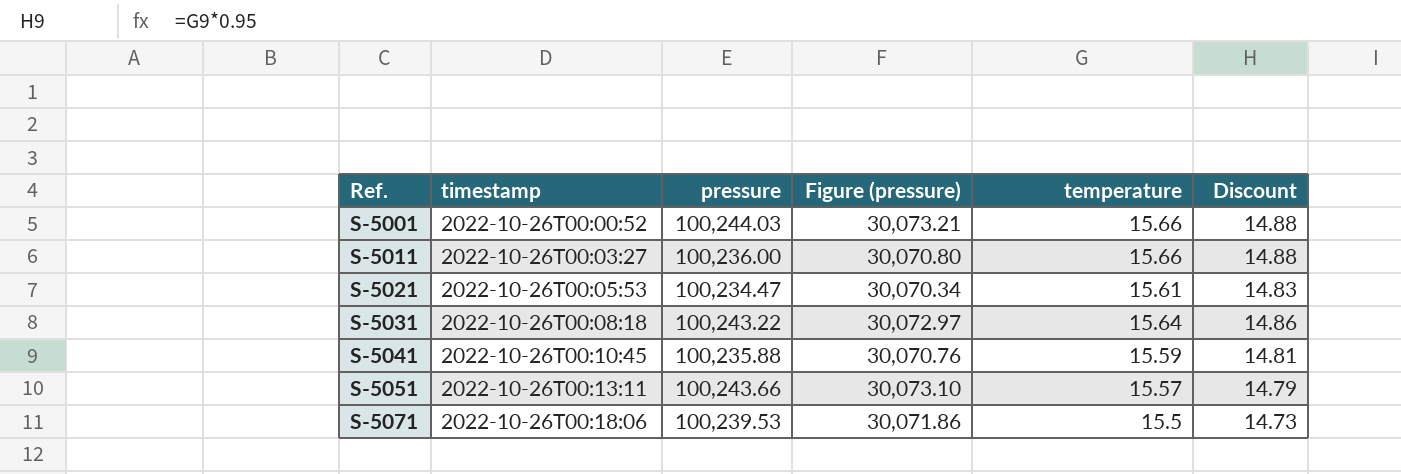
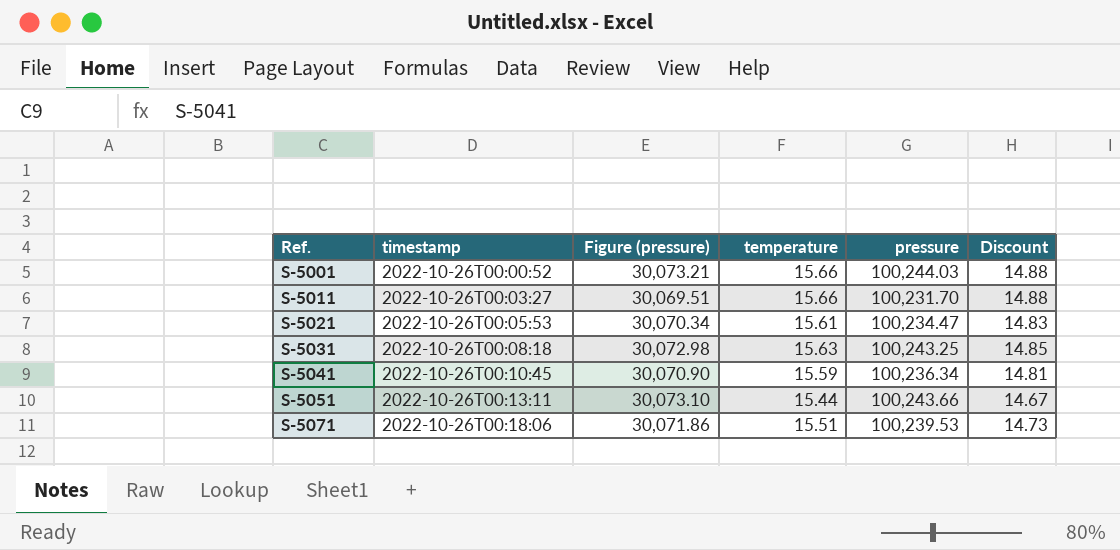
column pressure | position: 3 -> 5
S-5011 | Figure (pressure): 30,070.80 -> 30,069.51
S-5011 | pressure: 100,236.00 -> 100,231.70
S-5031 | Figure (pressure): 30,072.97 -> 30,072.98
S-5031 | temperature: 15.64 -> 15.63
S-5031 | pressure: 100,243.22 -> 100,243.25
S-5031 | Discount: 14.86 -> 14.85
S-5041 | Figure (pressure): 30,070.76 -> 30,070.90
S-5041 | pressure: 100,235.88 -> 100,236.34
S-5051 | temperature: 15.57 -> 15.44
S-5051 | Discount: 14.79 -> 14.67
S-5071 | temperature: 15.5 -> 15.51

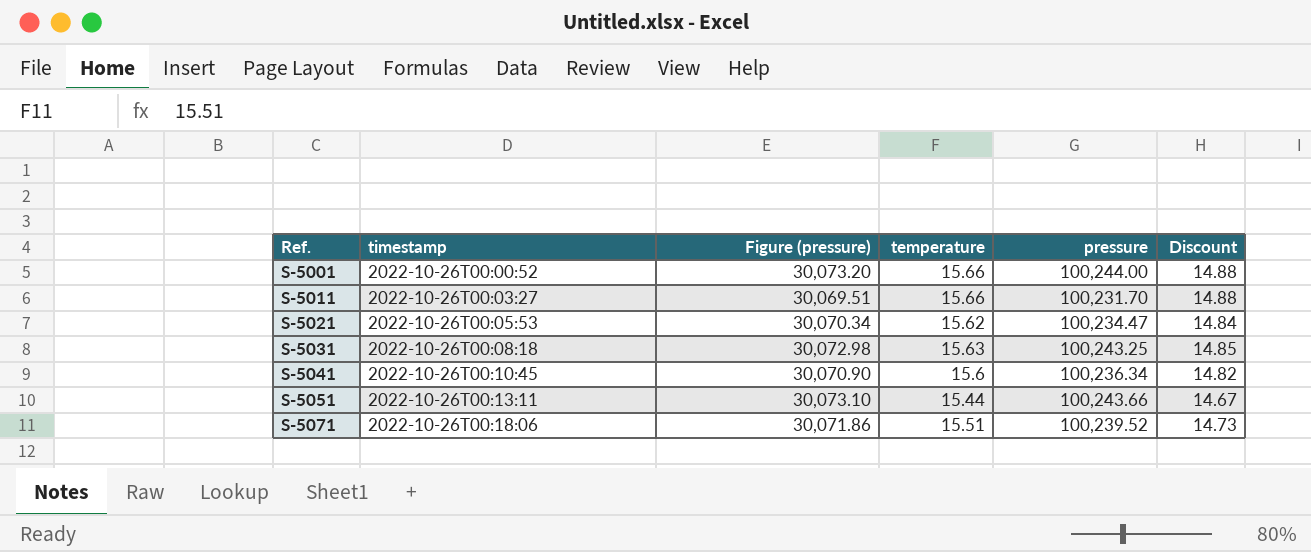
S-5001 | Figure (pressure): 30,073.21 -> 30,073.20
S-5001 | pressure: 100,244.03 -> 100,244.00
S-5021 | temperature: 15.61 -> 15.62
S-5021 | Discount: 14.83 -> 14.84
S-5041 | temperature: 15.59 -> 15.6
S-5041 | Discount: 14.81 -> 14.82
S-5071 | pressure: 100,239.53 -> 100,239.52

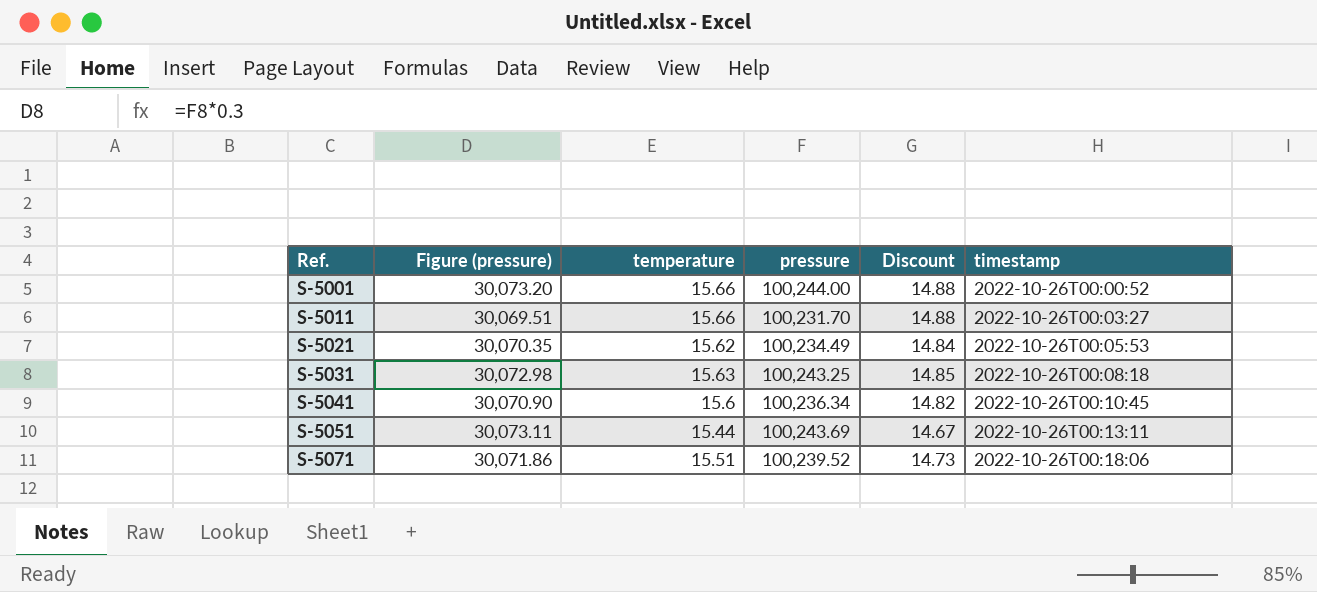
column timestamp | position: 2 -> 6
S-5021 | Figure (pressure): 30,070.34 -> 30,070.35
S-5021 | pressure: 100,234.47 -> 100,234.49
S-5051 | Figure (pressure): 30,073.10 -> 30,073.11
S-5051 | pressure: 100,243.66 -> 100,243.69

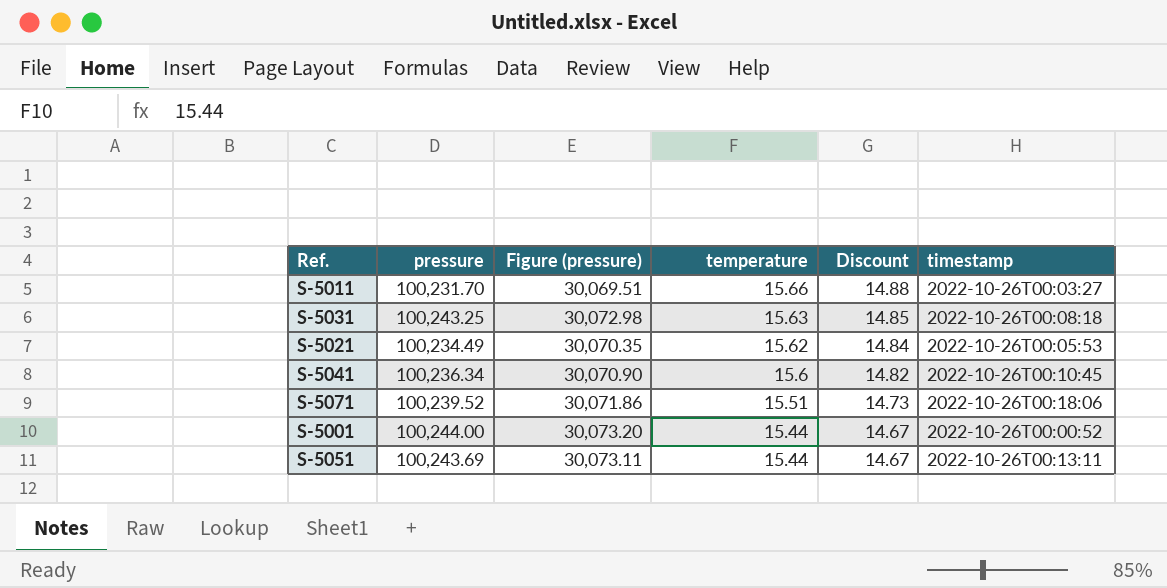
row order: Ref. ascending -> temperature descending
column pressure | position: 4 -> 2
S-5001 | temperature: 15.66 -> 15.44
S-5001 | Discount: 14.88 -> 14.67

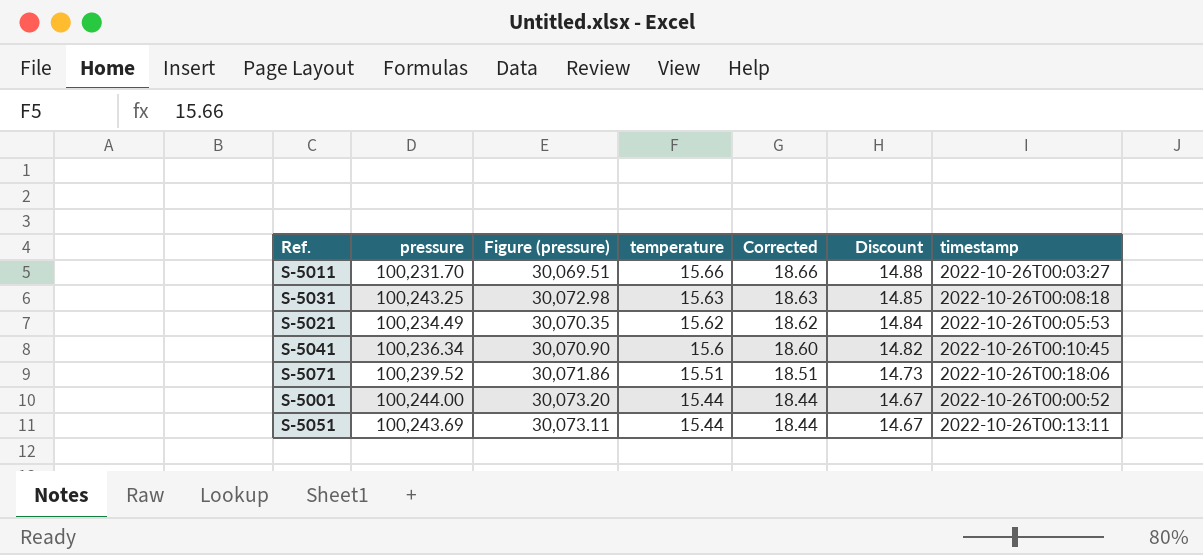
column Corrected | formula: none -> [temperature] + 3

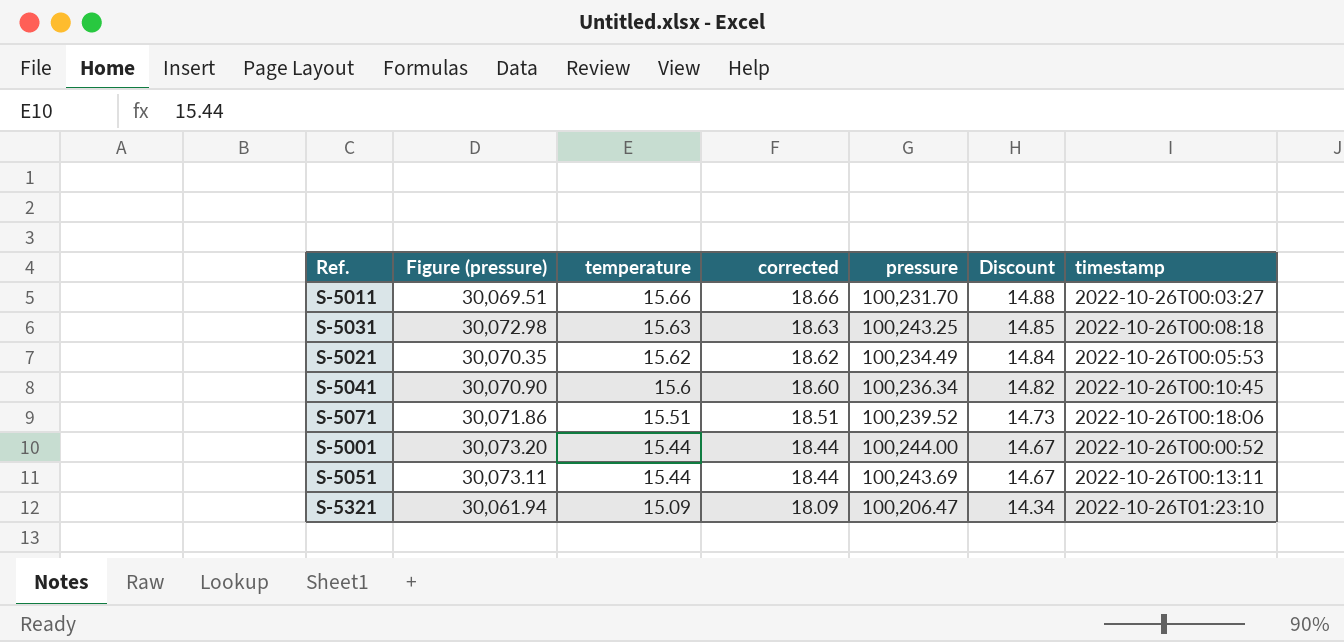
column name: Corrected -> corrected
column pressure | position: 2 -> 5
row S-5321: none -> 30,061.94 | 15.09 | 18.09 | 100,206.47 | 14.34 | 2022-10-26T01:23:10

